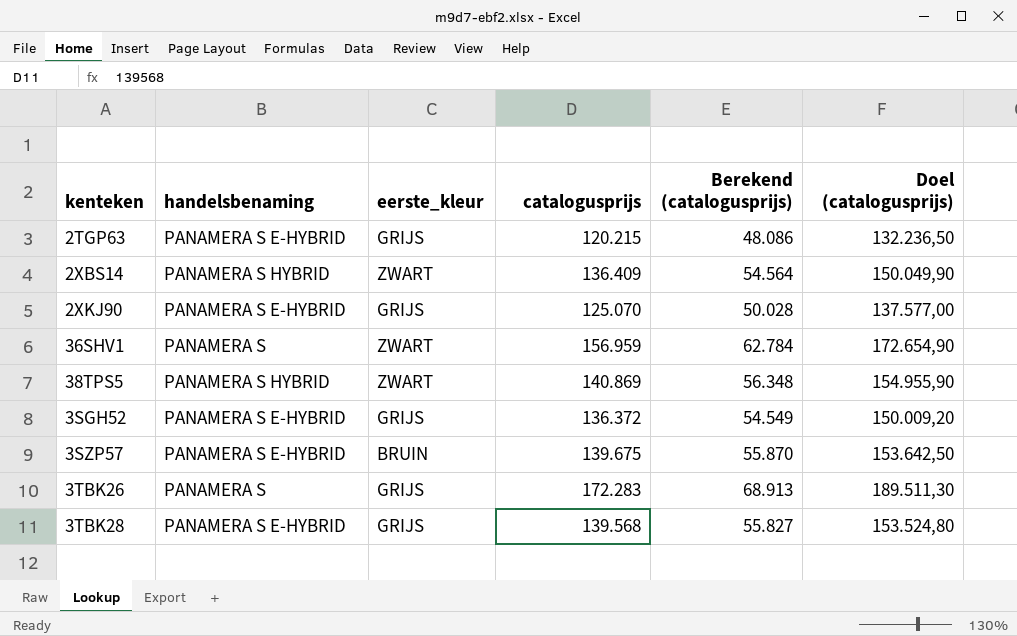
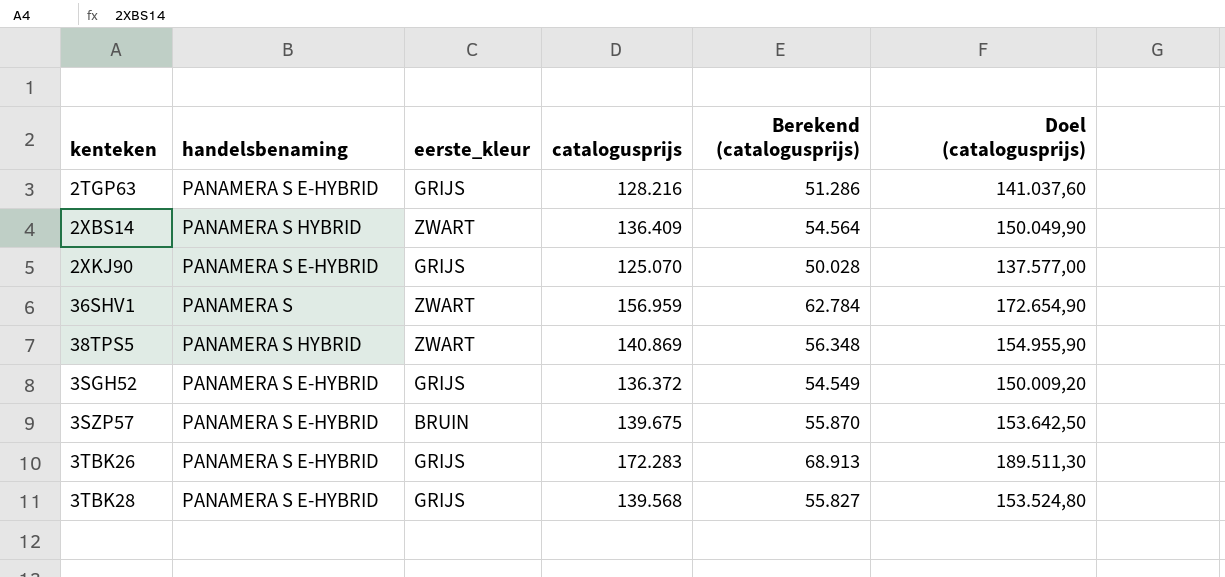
2TGP63 | catalogusprijs: 120.215 -> 128.216
2TGP63 | Berekend (catalogusprijs): 48.086 -> 51.286
2TGP63 | Doel (catalogusprijs): 132.236,50 -> 141.037,60
3TBK26 | handelsbenaming: PANAMERA S -> PANAMERA S E-HYBRID

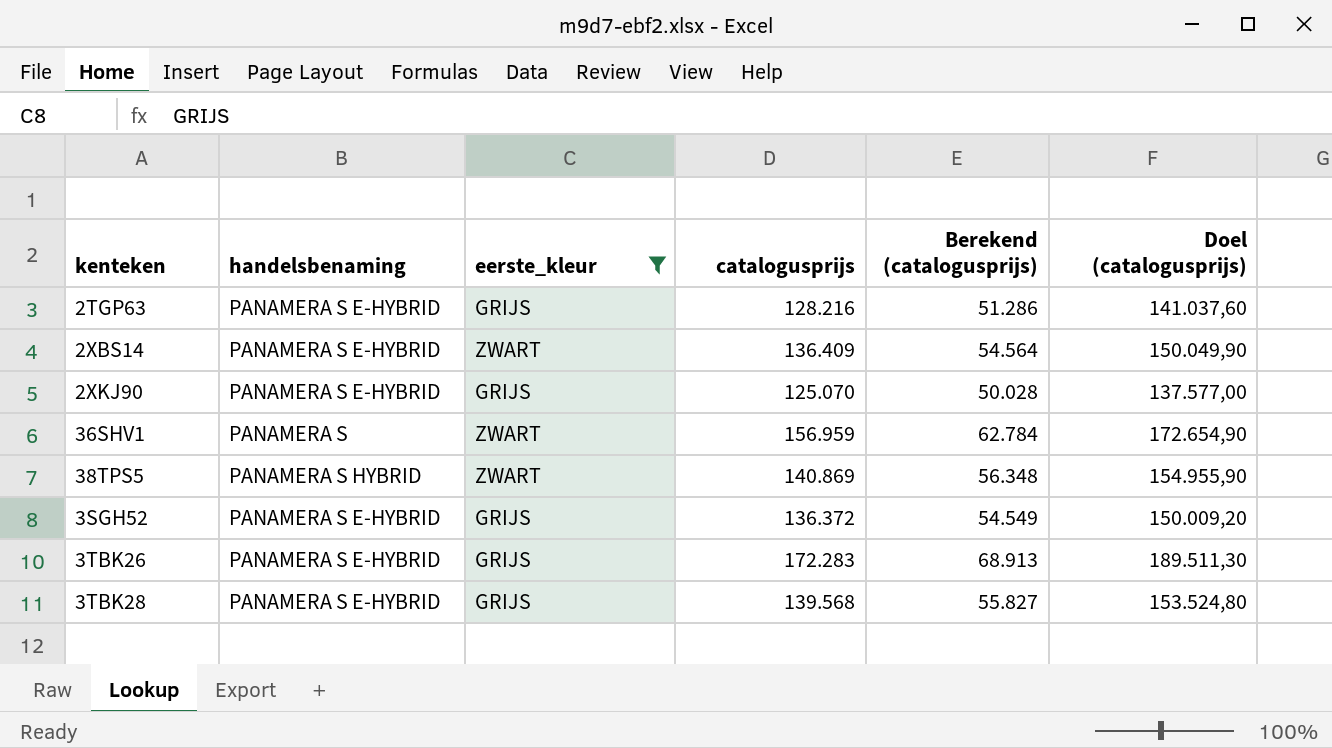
filter: none -> eerste_kleur != BRUIN
2XBS14 | handelsbenaming: PANAMERA S HYBRID -> PANAMERA S E-HYBRID

